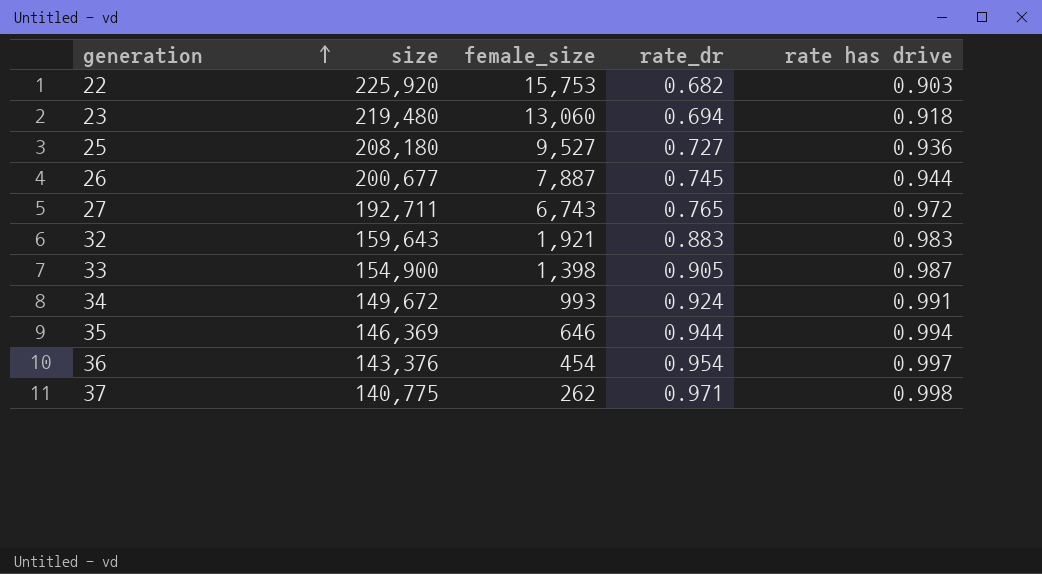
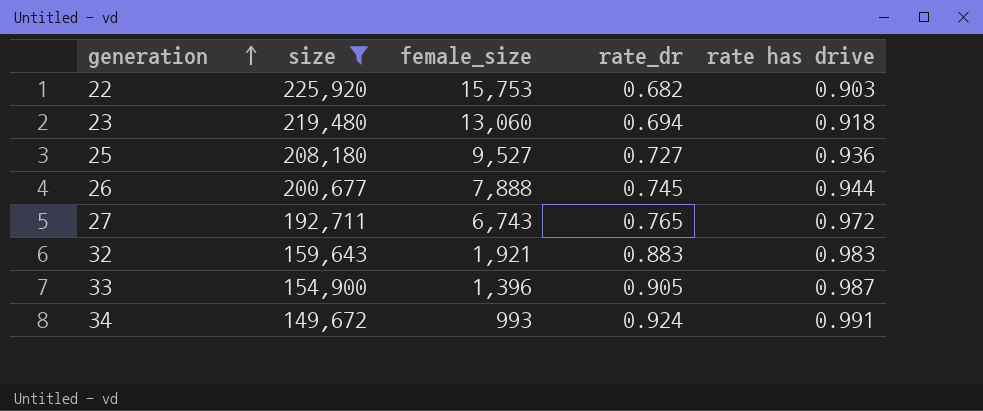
filter: none -> size >= 149,672
26 | female_size: 7,887 -> 7,888
33 | female_size: 1,398 -> 1,396

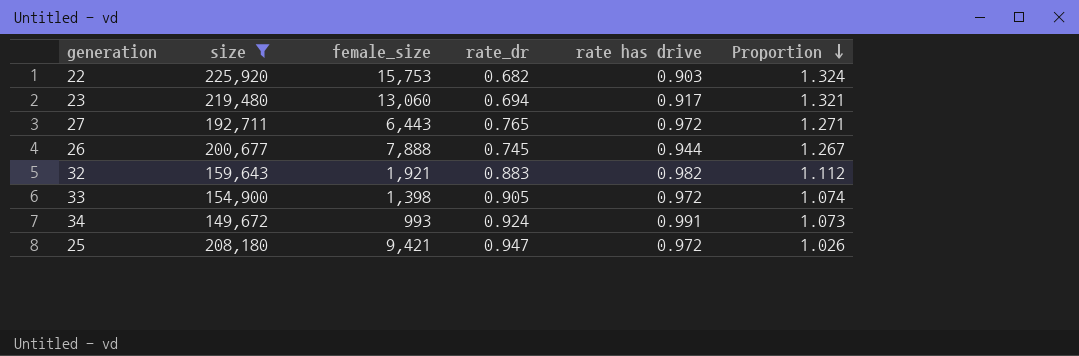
row order: generation ascending -> Proportion descending
column Proportion | formula: none -> [rate has drive] / [rate_dr]
23 | rate has drive: 0.918 -> 0.917
27 | female_size: 6,743 -> 6,443
32 | rate has drive: 0.983 -> 0.982
33 | female_size: 1,396 -> 1,398
33 | rate has drive: 0.987 -> 0.972
25 | female_size: 9,527 -> 9,421
25 | rate_dr: 0.727 -> 0.947
25 | rate has drive: 0.936 -> 0.972

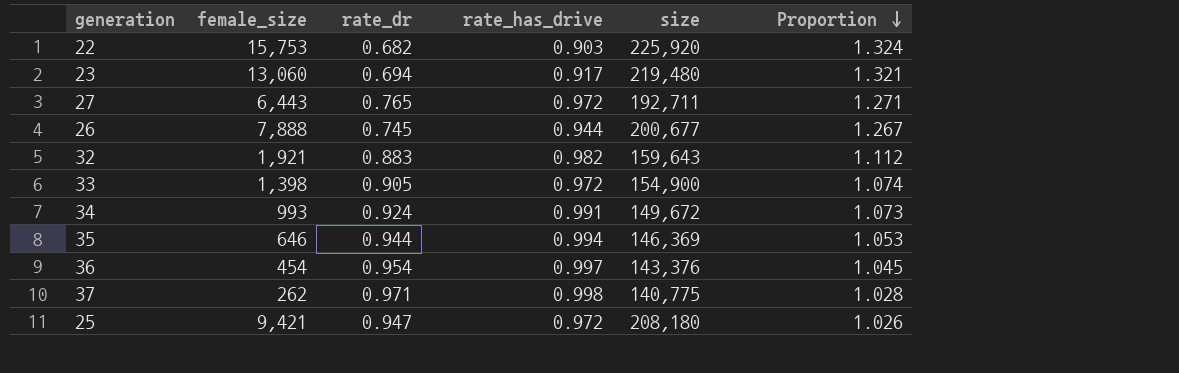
filter: size >= 149,672 -> none
column name: rate has drive -> rate_has_drive
column size | position: 2 -> 5

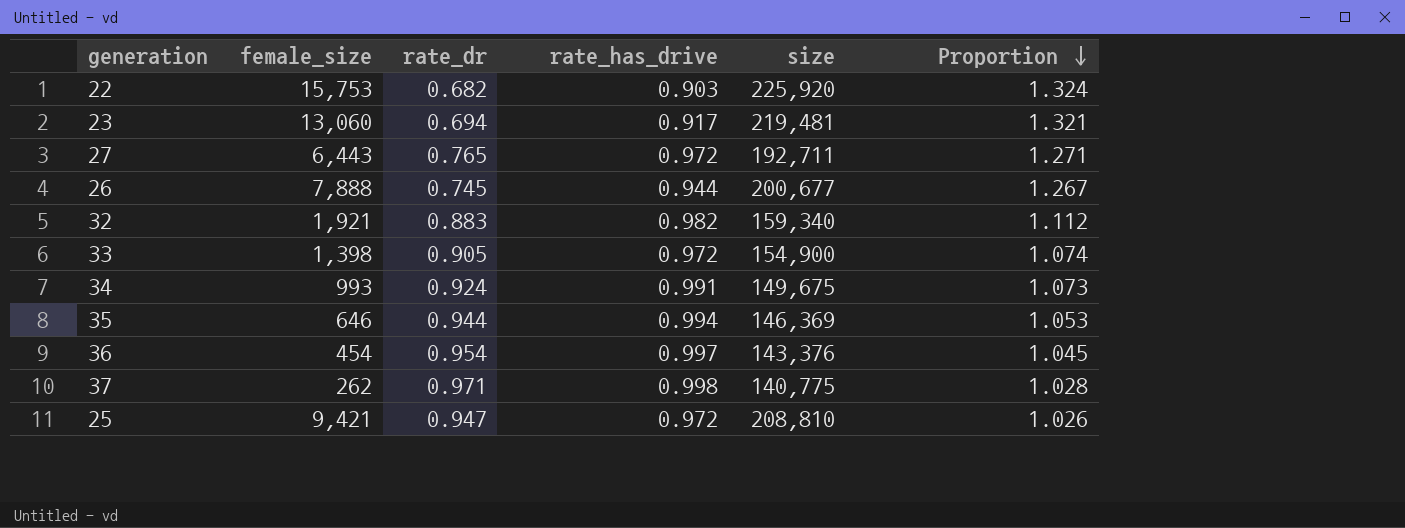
23 | size: 219,480 -> 219,481
32 | size: 159,643 -> 159,340
34 | size: 149,672 -> 149,675
25 | size: 208,180 -> 208,810

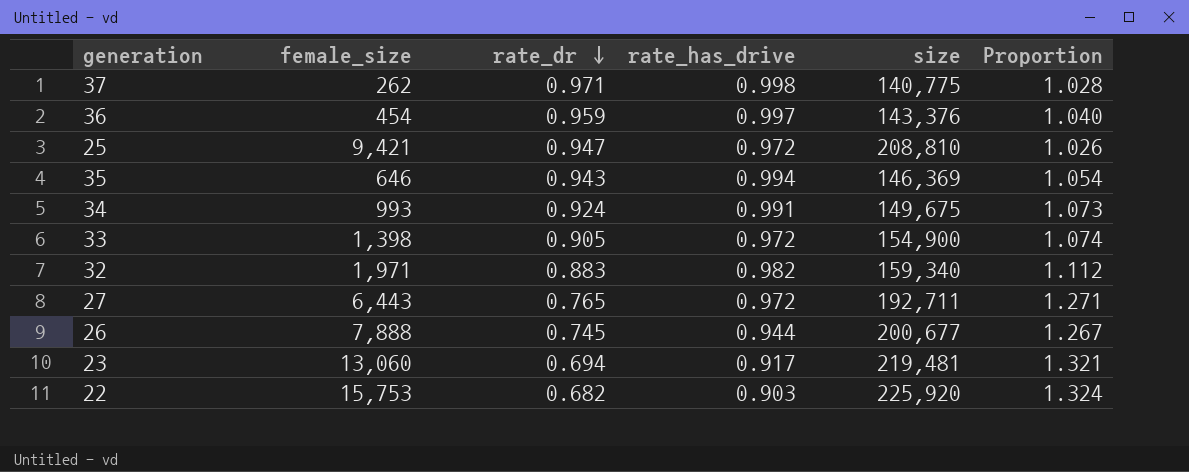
row order: Proportion descending -> rate_dr descending
36 | rate_dr: 0.954 -> 0.959
36 | Proportion: 1.045 -> 1.040
35 | rate_dr: 0.944 -> 0.943
35 | Proportion: 1.053 -> 1.054
32 | female_size: 1,921 -> 1,971

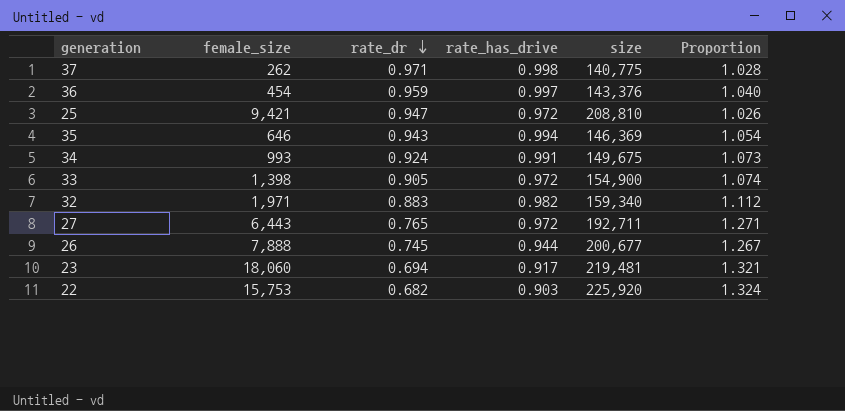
23 | female_size: 13,060 -> 18,060

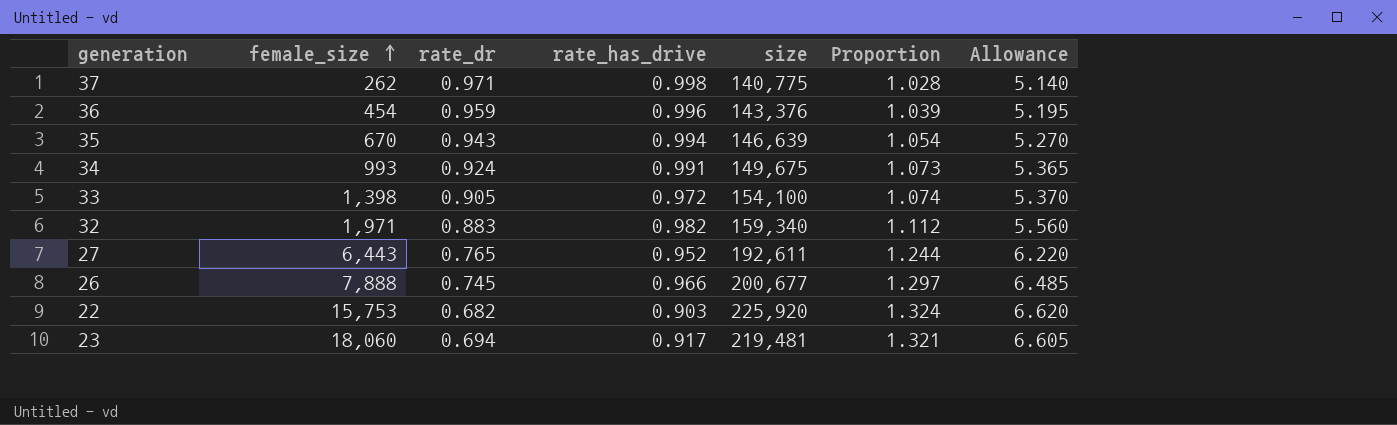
row order: rate_dr descending -> female_size ascending
column Allowance | formula: none -> [Proportion] * 5
row 25: 9,421 | 0.947 | 0.972 | 208,810 | 1.026 -> none
36 | rate_has_drive: 0.997 -> 0.996
36 | Proportion: 1.040 -> 1.039
35 | female_size: 646 -> 670
35 | size: 146,369 -> 146,639
33 | size: 154,900 -> 154,100
27 | rate_has_drive: 0.972 -> 0.952
27 | size: 192,711 -> 192,611
27 | Proportion: 1.271 -> 1.244
26 | rate_has_drive: 0.944 -> 0.966
26 | Proportion: 1.267 -> 1.297

